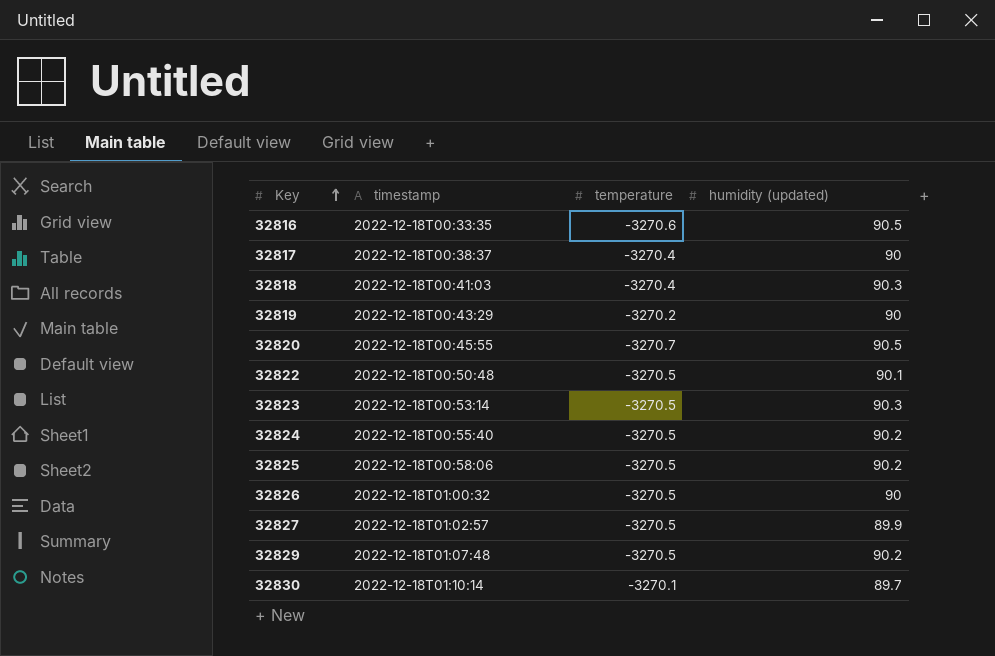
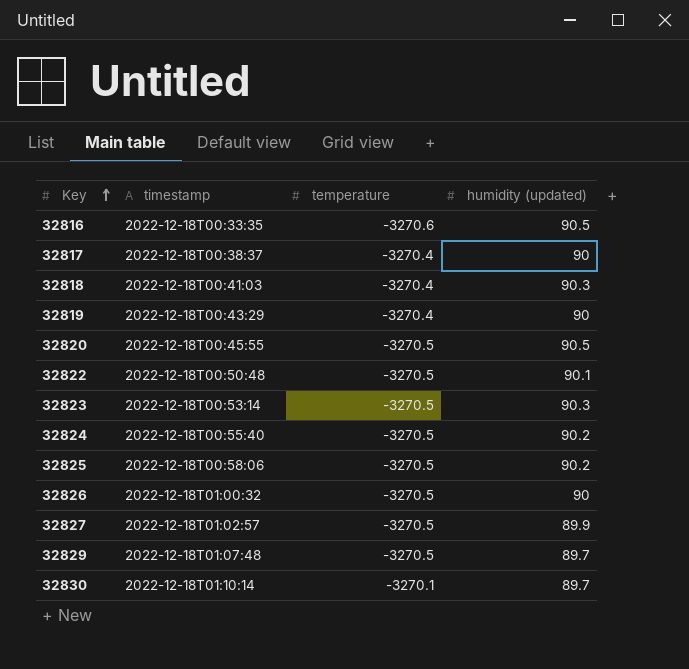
32819 | temperature: -3270.2 -> -3270.4
32820 | temperature: -3270.7 -> -3270.5
32829 | humidity (updated): 90.2 -> 89.7

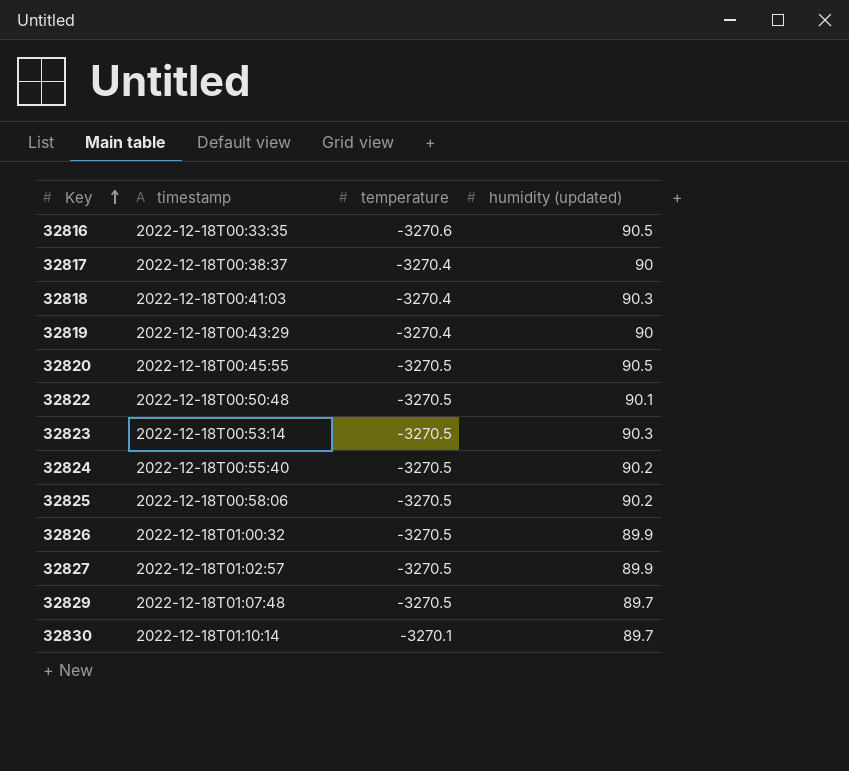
32826 | humidity (updated): 90 -> 89.9

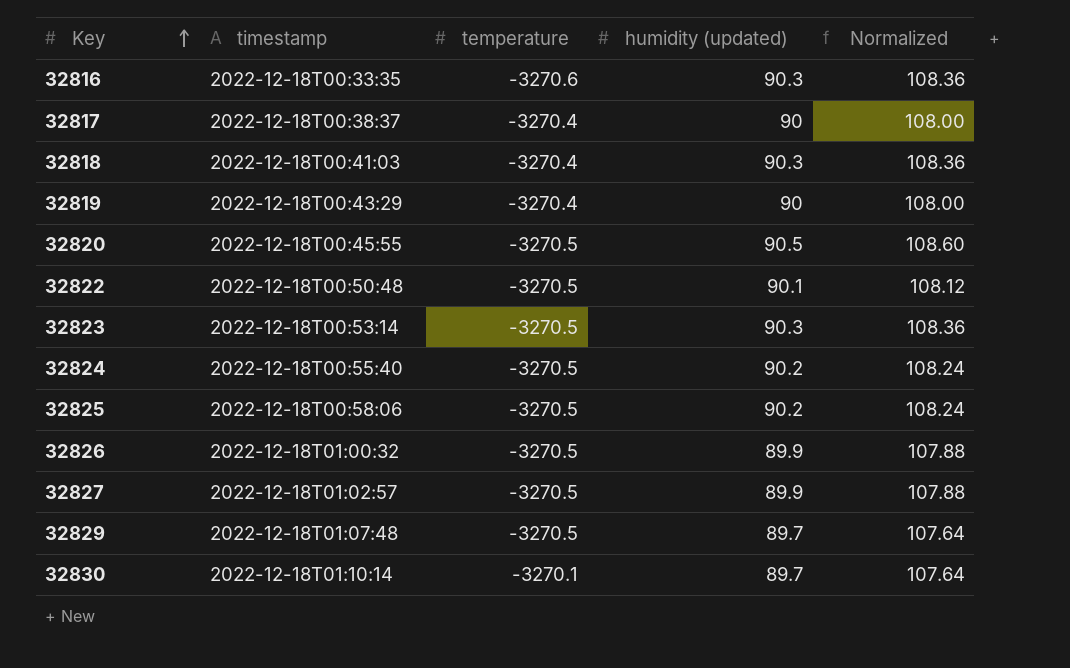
column Normalized | formula: none -> [humidity (updated)] * 1.2
32816 | humidity (updated): 90.5 -> 90.3

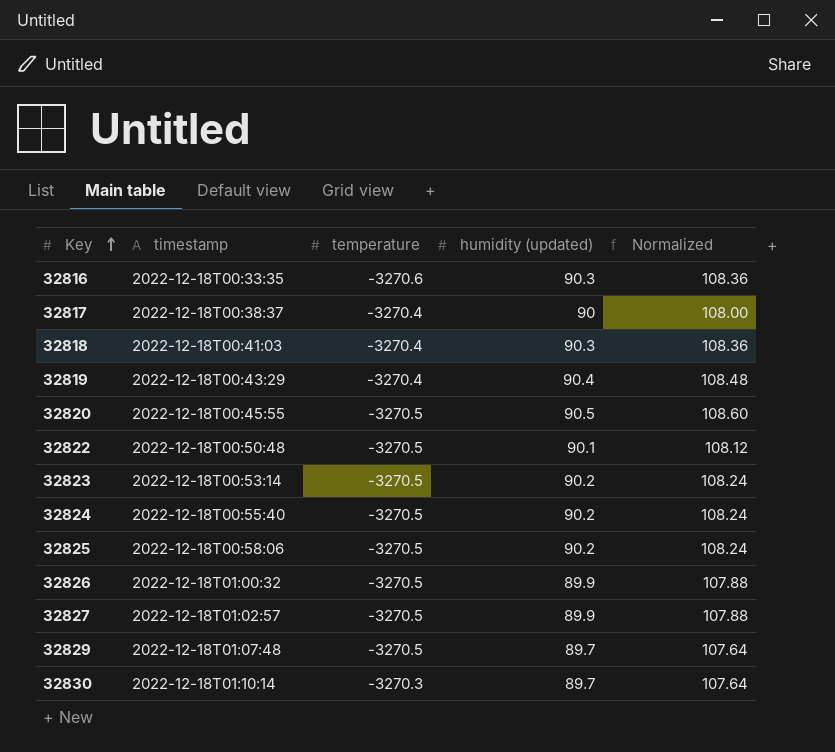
32819 | humidity (updated): 90 -> 90.4
32819 | Normalized: 108.00 -> 108.48
32823 | humidity (updated): 90.3 -> 90.2
32823 | Normalized: 108.36 -> 108.24
32830 | temperature: -3270.1 -> -3270.3

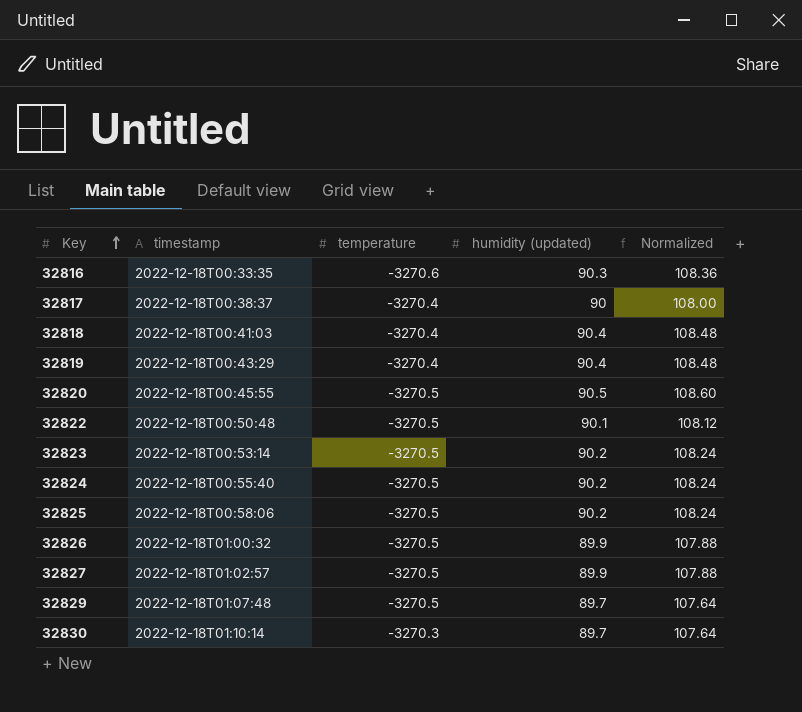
32818 | humidity (updated): 90.3 -> 90.4
32818 | Normalized: 108.36 -> 108.48

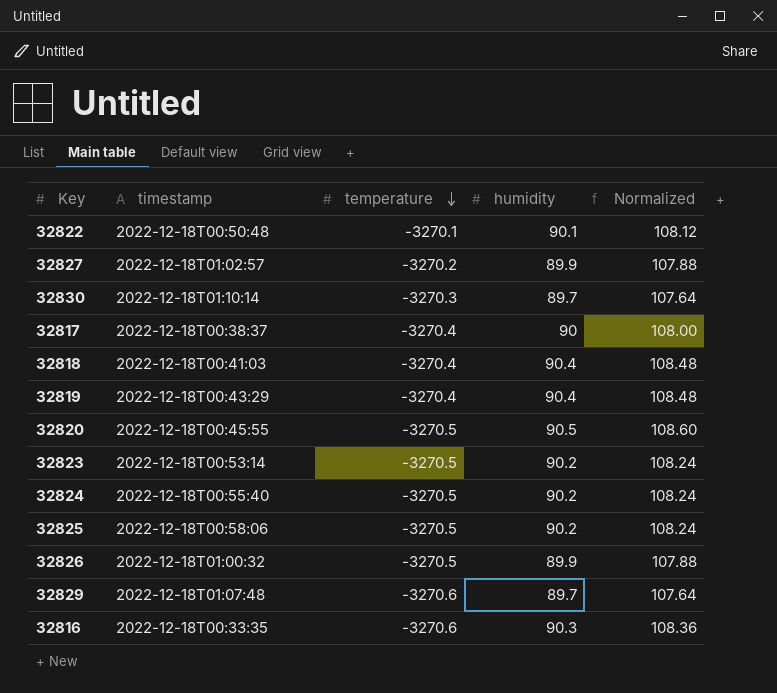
row order: Key ascending -> temperature descending
column name: humidity (updated) -> humidity
32822 | temperature: -3270.5 -> -3270.1
32827 | temperature: -3270.5 -> -3270.2
32829 | temperature: -3270.5 -> -3270.6

